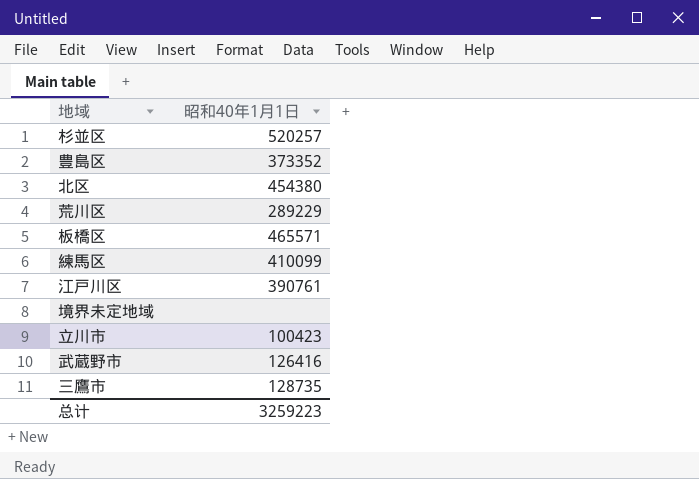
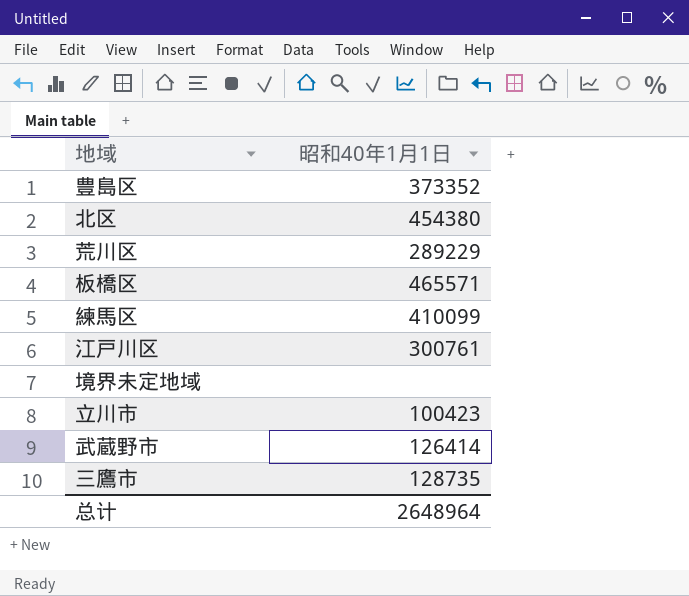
row 杉並区: 520257 -> none
江戸川区 | 昭和40年1月1日: 390761 -> 300761
武蔵野市 | 昭和40年1月1日: 126416 -> 126414
总计 | 昭和40年1月1日: 3259223 -> 2648964

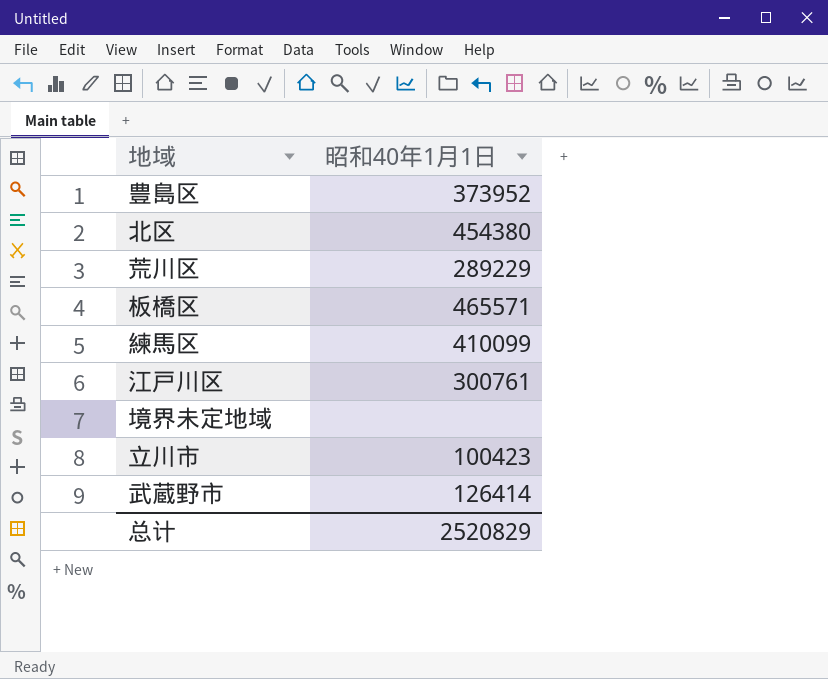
row 三鷹市: 128735 -> none
豊島区 | 昭和40年1月1日: 373352 -> 373952
总计 | 昭和40年1月1日: 2648964 -> 2520829

